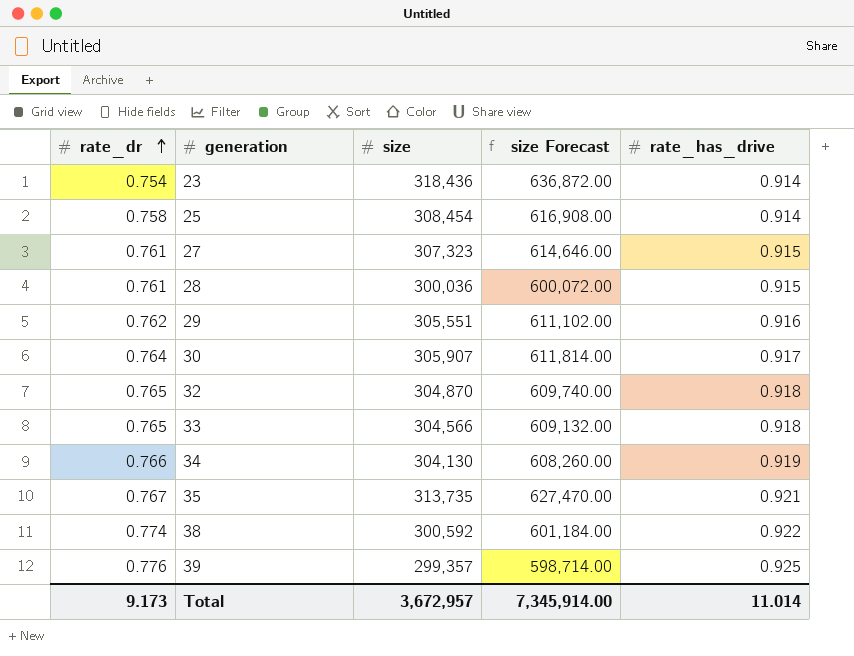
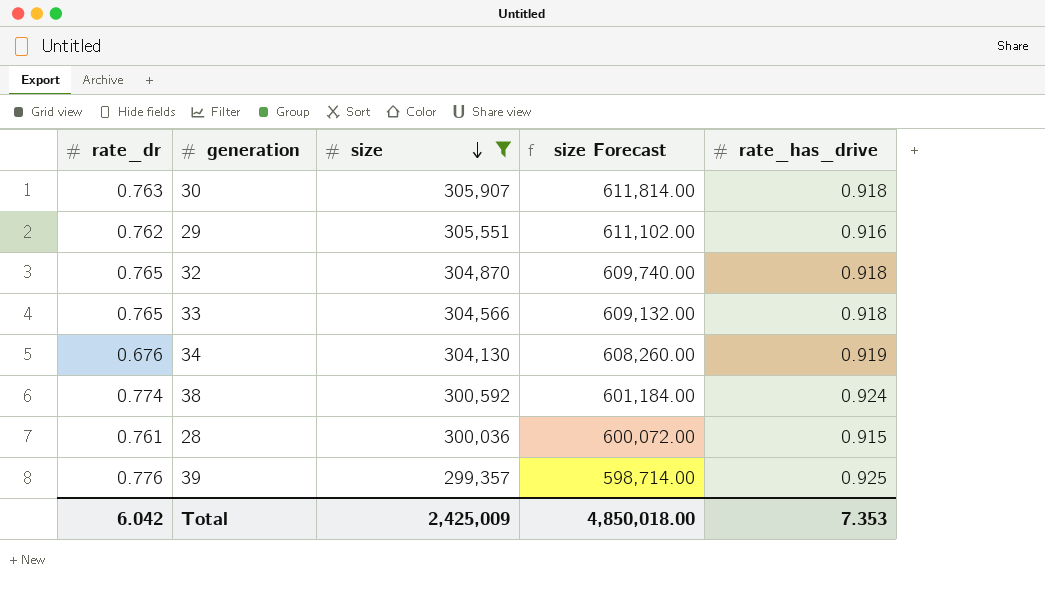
filter: none -> size <= 305,907
row order: rate_dr ascending -> size descending
30 | rate_dr: 0.764 -> 0.763
30 | rate_has_drive: 0.917 -> 0.918
34 | rate_dr: 0.766 -> 0.676
38 | rate_has_drive: 0.922 -> 0.924
Total | rate_dr: 9.173 -> 6.042
Total | size: 3,672,957 -> 2,425,009
Total | size Forecast: 7,345,914.00 -> 4,850,018.00
Total | rate_has_drive: 11.014 -> 7.353

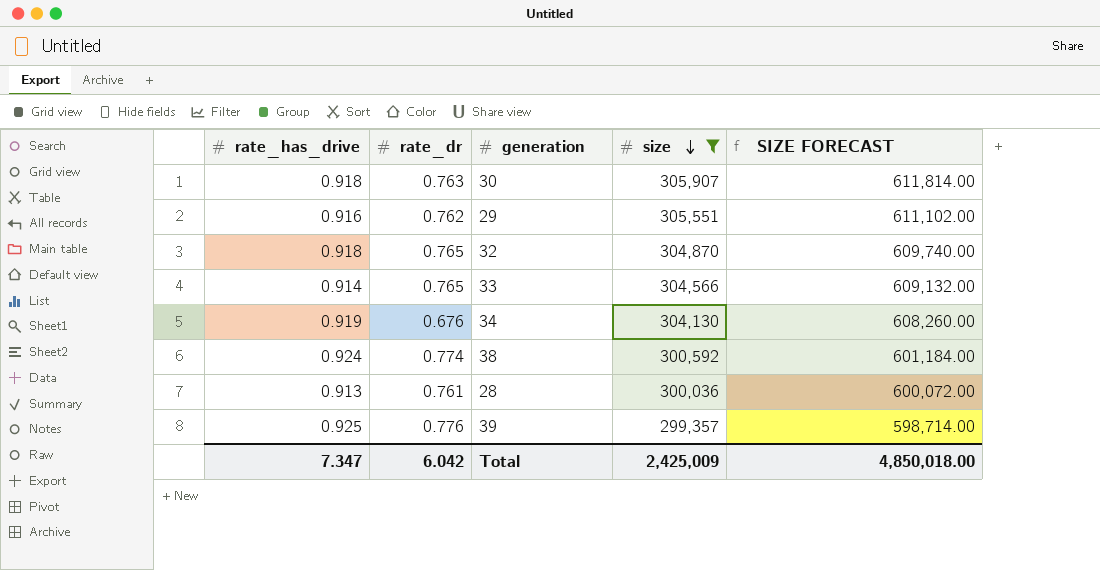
column rate_has_drive | position: 5 -> 1
column name: size Forecast -> SIZE FORECAST
33 | rate_has_drive: 0.918 -> 0.914
28 | rate_has_drive: 0.915 -> 0.913
Total | rate_has_drive: 7.353 -> 7.347

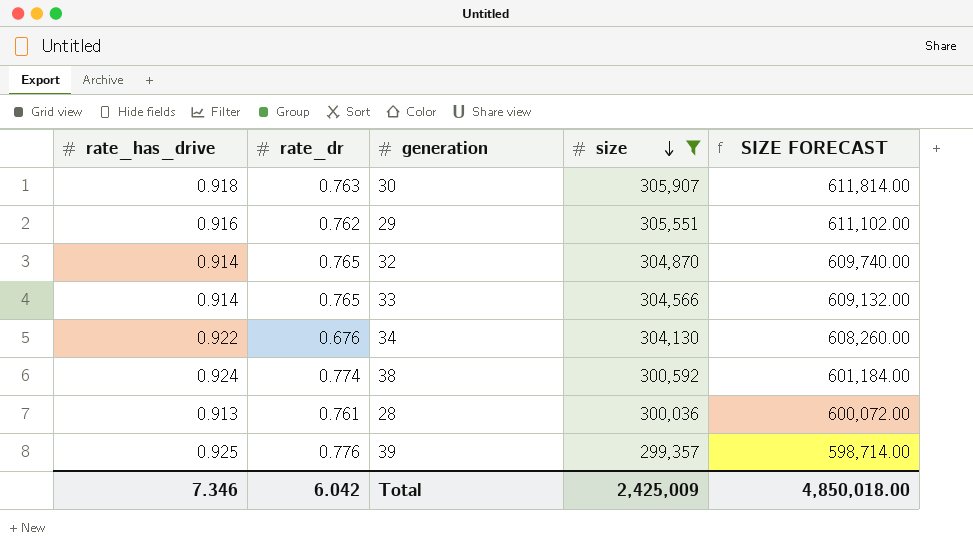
32 | rate_has_drive: 0.918 -> 0.914
34 | rate_has_drive: 0.919 -> 0.922
Total | rate_has_drive: 7.347 -> 7.346

